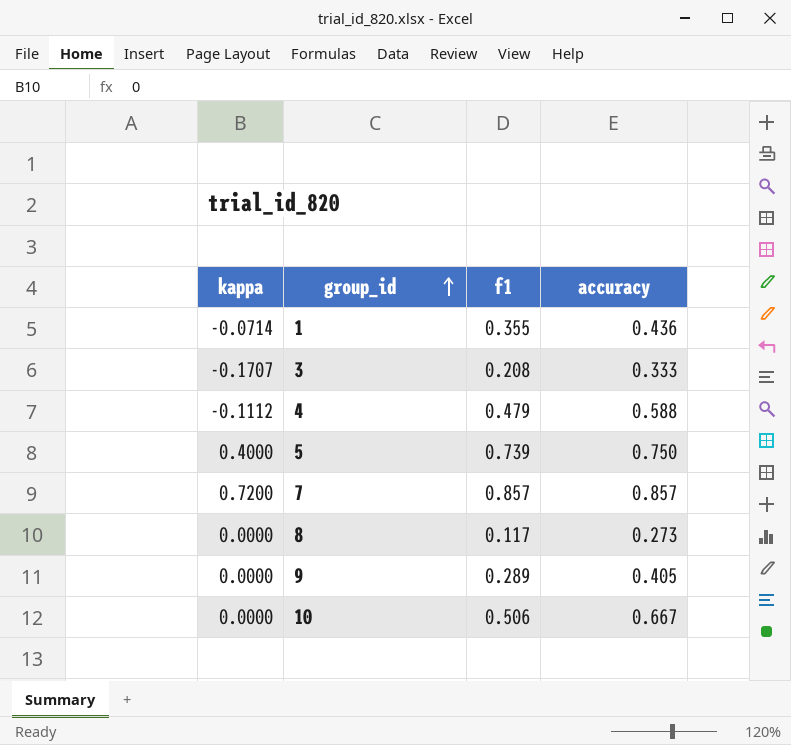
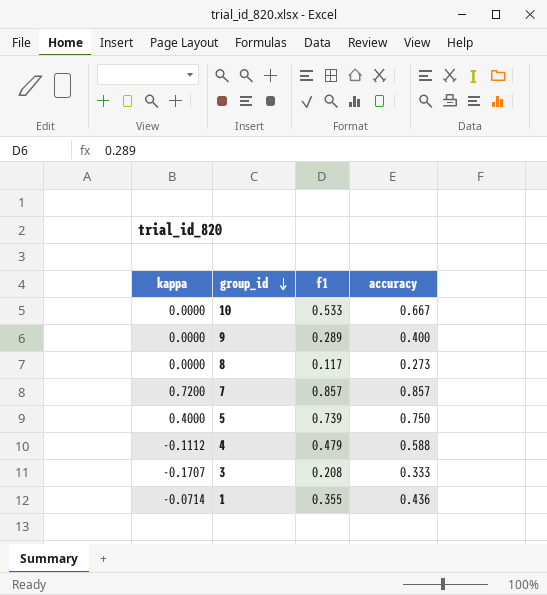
row order: group_id ascending -> group_id descending
10 | f1: 0.506 -> 0.533
9 | accuracy: 0.405 -> 0.400

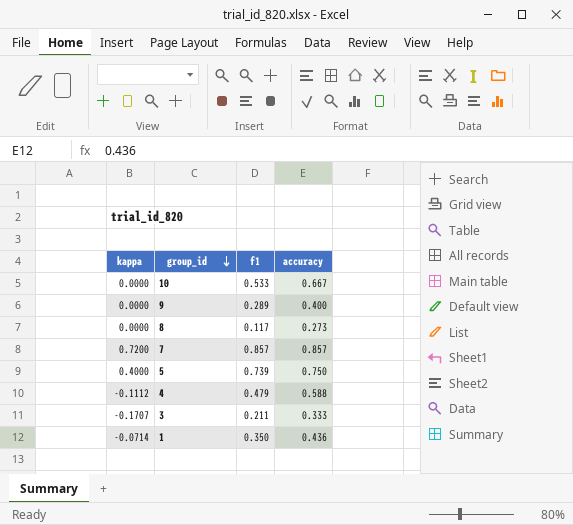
3 | f1: 0.208 -> 0.211
1 | f1: 0.355 -> 0.350

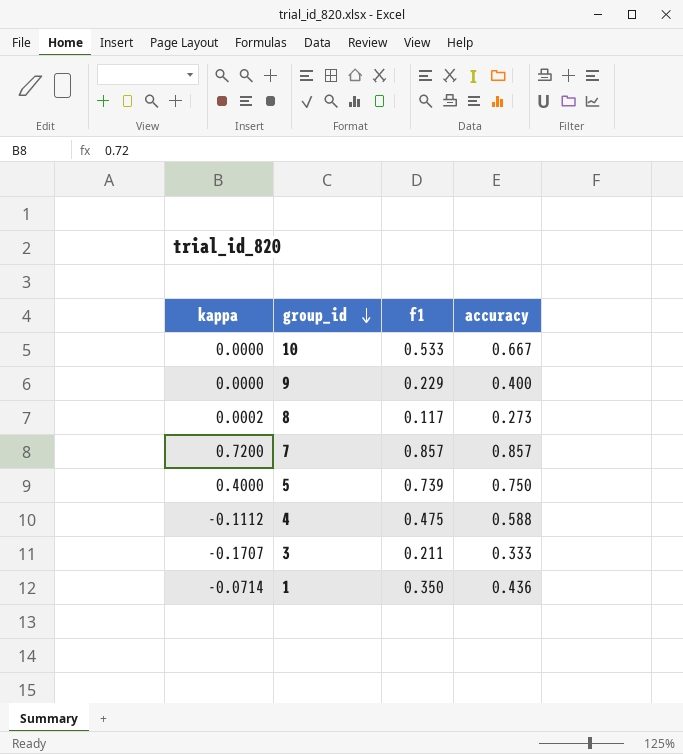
9 | f1: 0.289 -> 0.229
8 | kappa: 0.0000 -> 0.0002
4 | f1: 0.479 -> 0.475

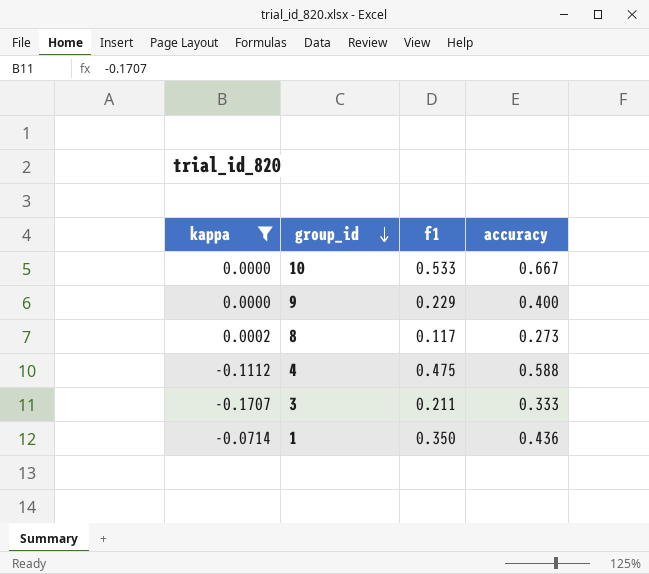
filter: none -> kappa <= 0.0002

